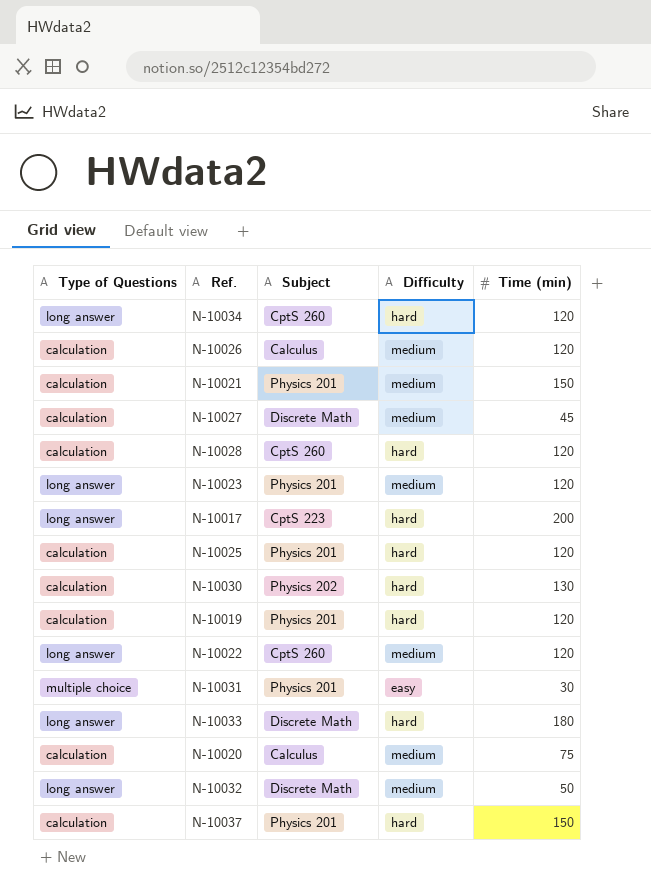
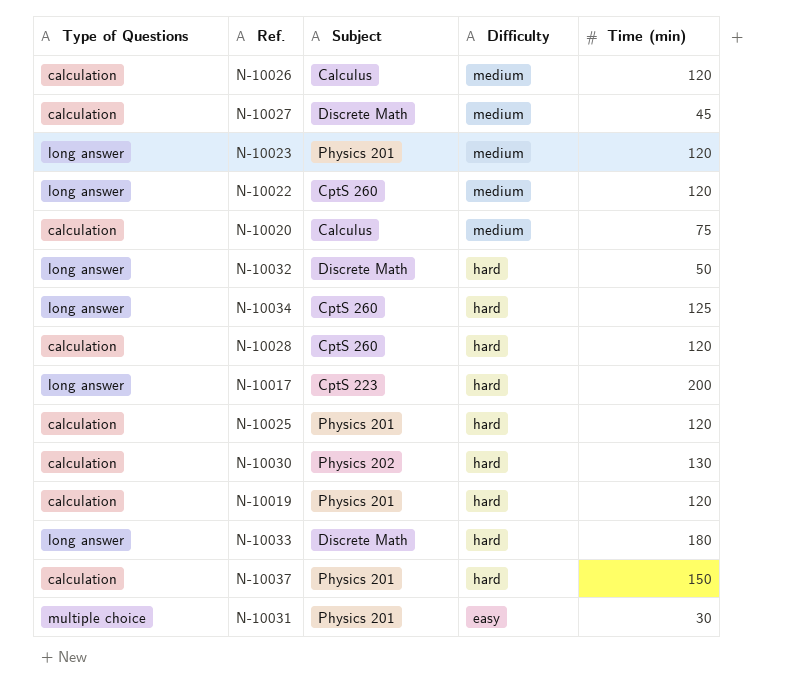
row order: none -> Difficulty descending
row N-10021: calculation | Physics 201 | medium | 150 -> none
N-10032 | Difficulty: medium -> hard
N-10034 | Time (min): 120 -> 125

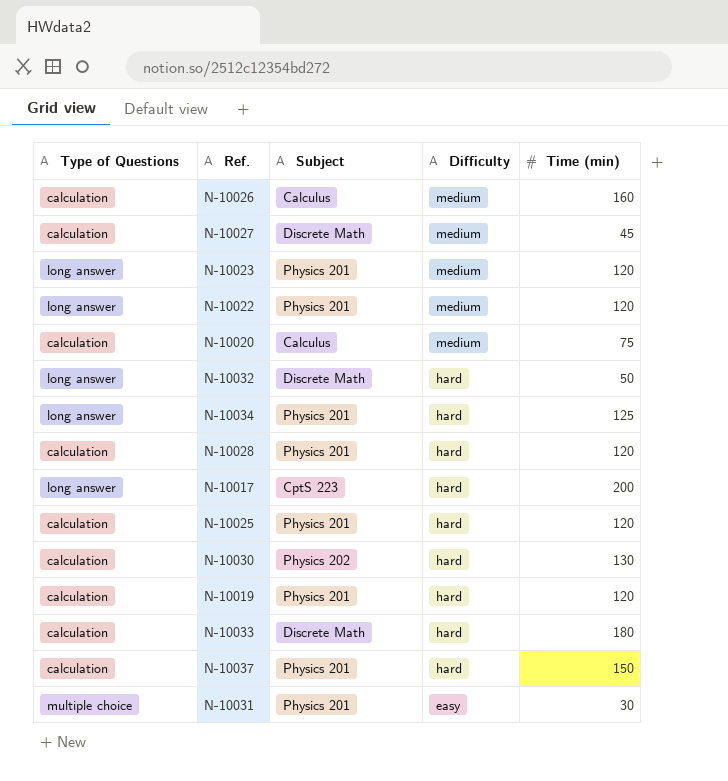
N-10026 | Time (min): 120 -> 160
N-10022 | Subject: CptS 260 -> Physics 201
N-10034 | Subject: CptS 260 -> Physics 201
N-10028 | Subject: CptS 260 -> Physics 201
N-10033 | Type of Questions: long answer -> calculation

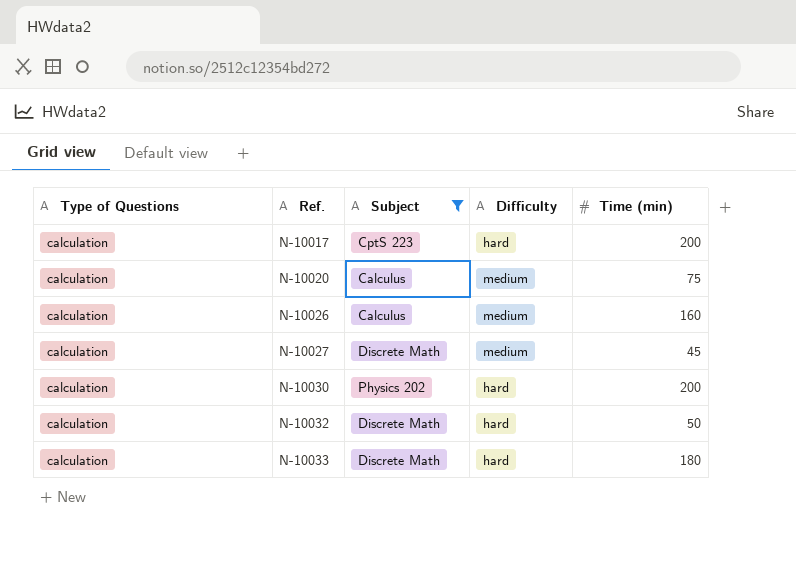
filter: none -> Subject != Physics 201
row order: Difficulty descending -> Ref. ascending
N-10017 | Type of Questions: long answer -> calculation
N-10030 | Time (min): 130 -> 200
N-10032 | Type of Questions: long answer -> calculation

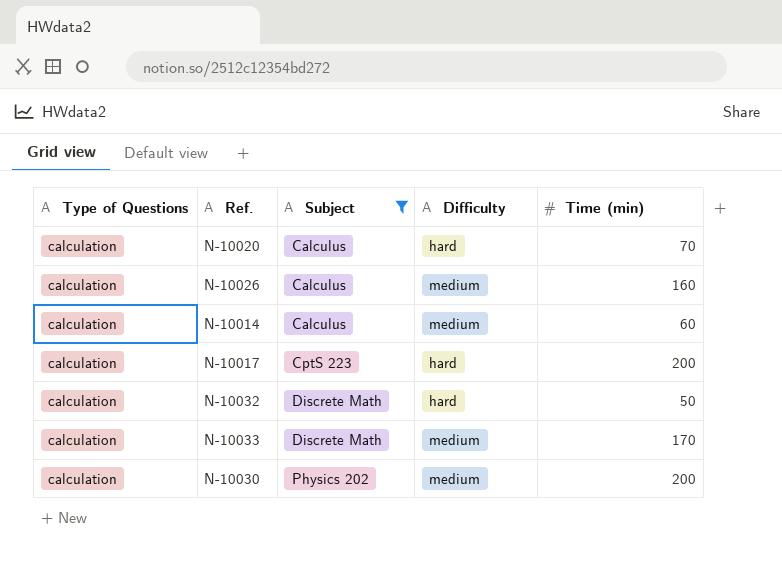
row order: Ref. ascending -> Subject ascending
row N-10027: calculation | Discrete Math | medium | 45 -> none
N-10020 | Difficulty: medium -> hard
N-10020 | Time (min): 75 -> 70
row N-10014: none -> calculation | Calculus | medium | 60
N-10033 | Difficulty: hard -> medium
N-10033 | Time (min): 180 -> 170
N-10030 | Difficulty: hard -> medium

